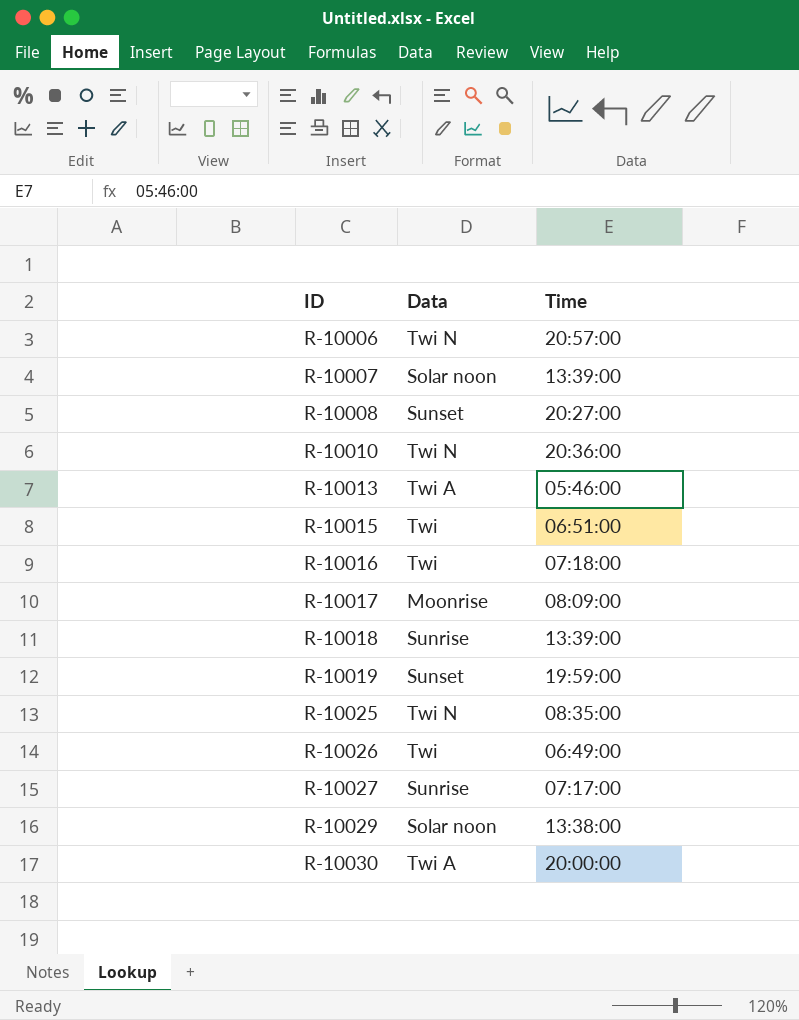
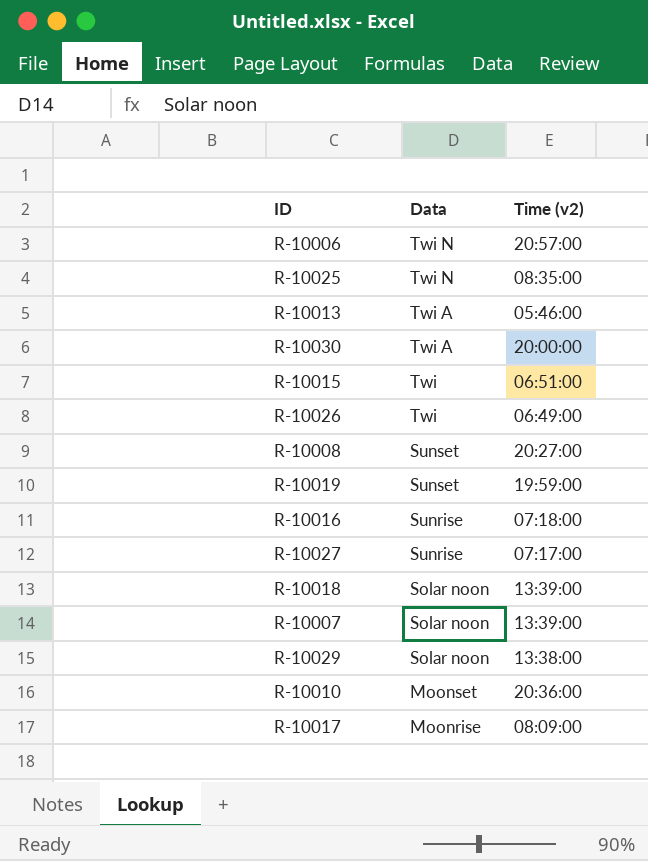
row order: ID ascending -> Data descending
column name: Time -> Time (v2)
R-10016 | Data: Twi -> Sunrise
R-10018 | Data: Sunrise -> Solar noon
R-10010 | Data: Twi N -> Moonset

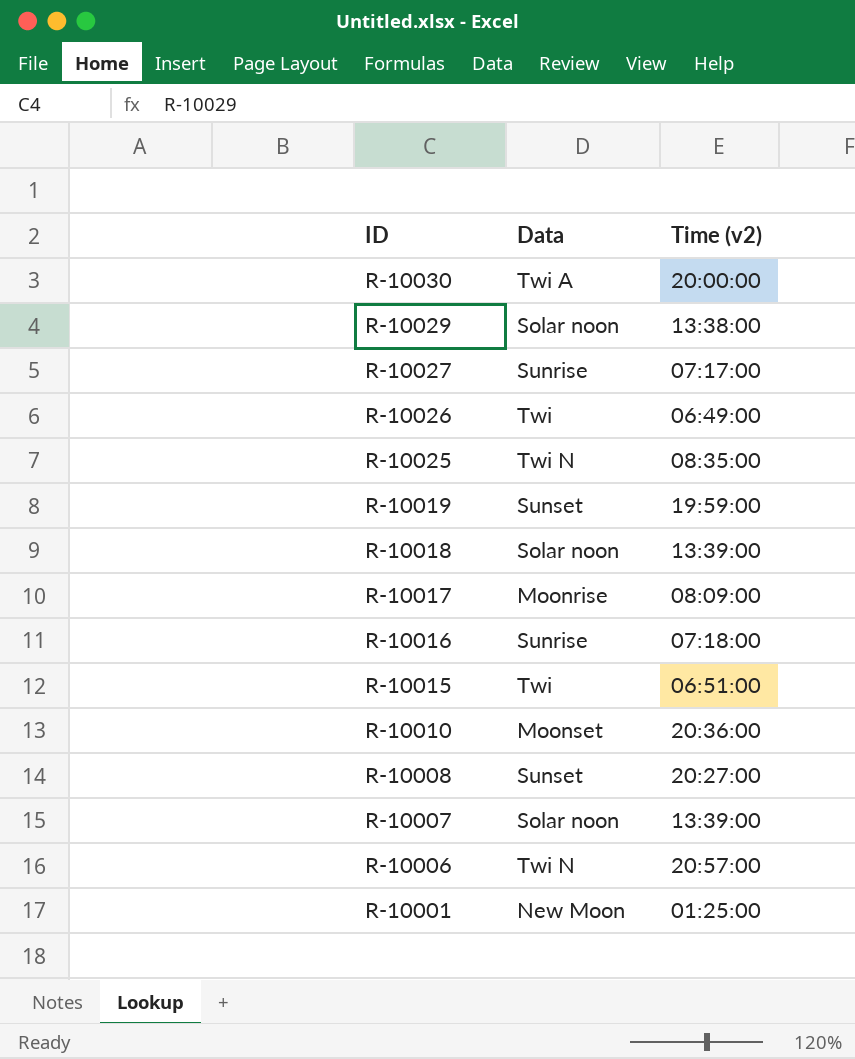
row order: Data descending -> ID descending
row R-10013: Twi A | 05:46:00 -> none
row R-10001: none -> New Moon | 01:25:00

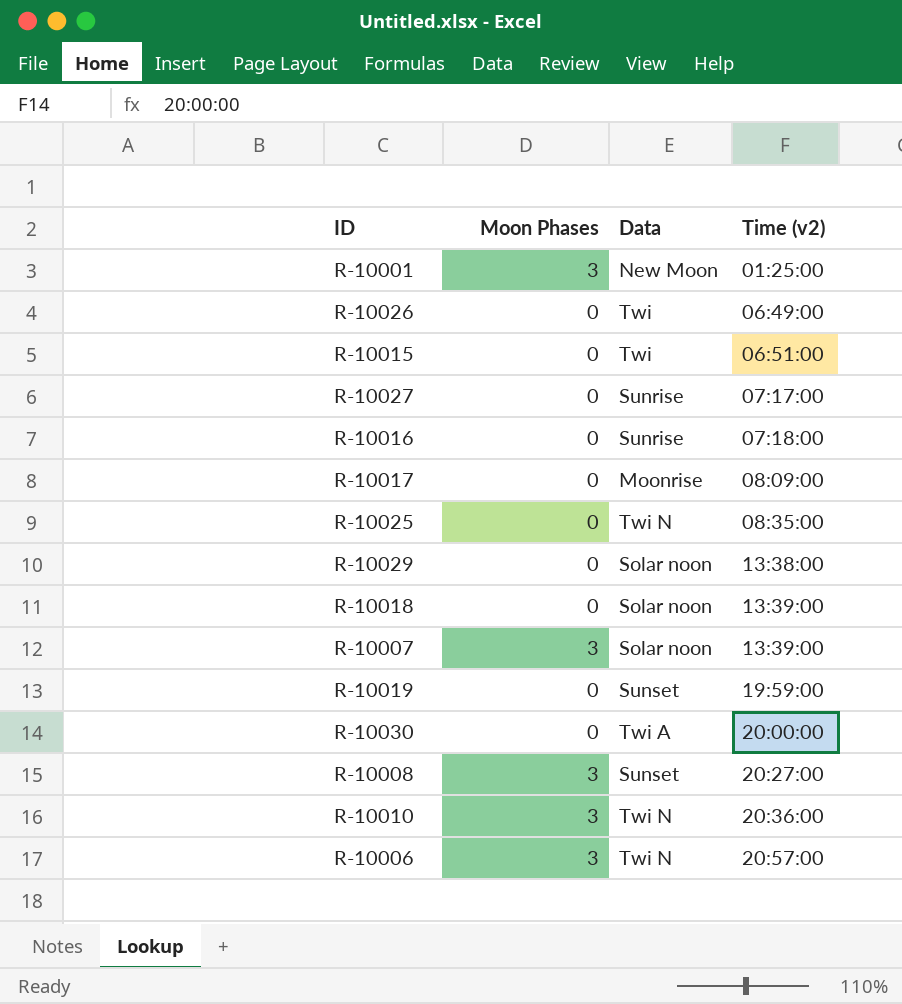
row order: ID descending -> Time (v2) ascending
column Moon Phases | position: none -> 2
R-10010 | Data: Moonset -> Twi N

